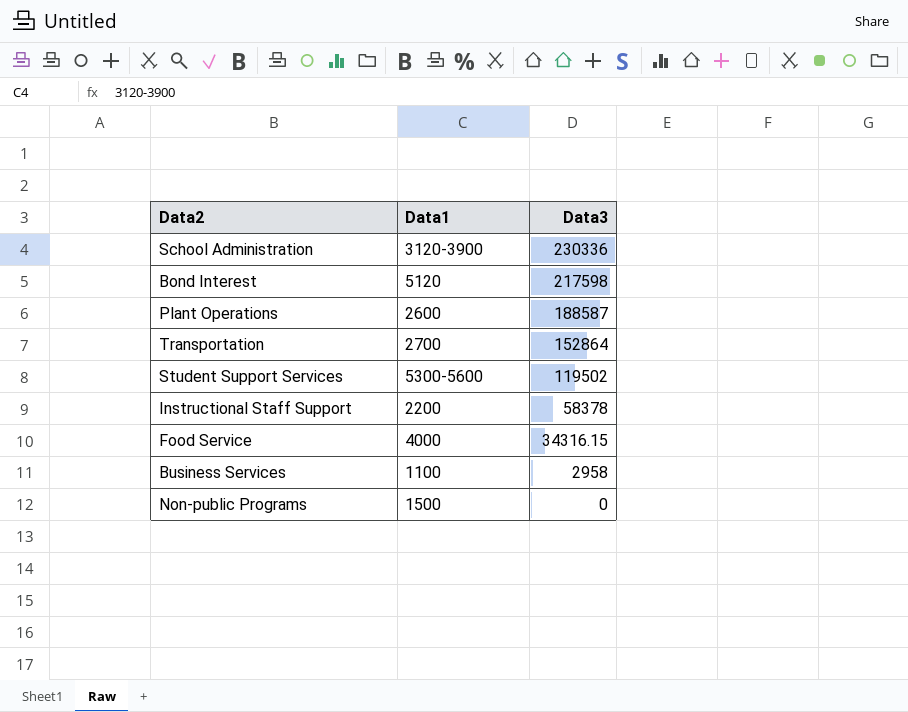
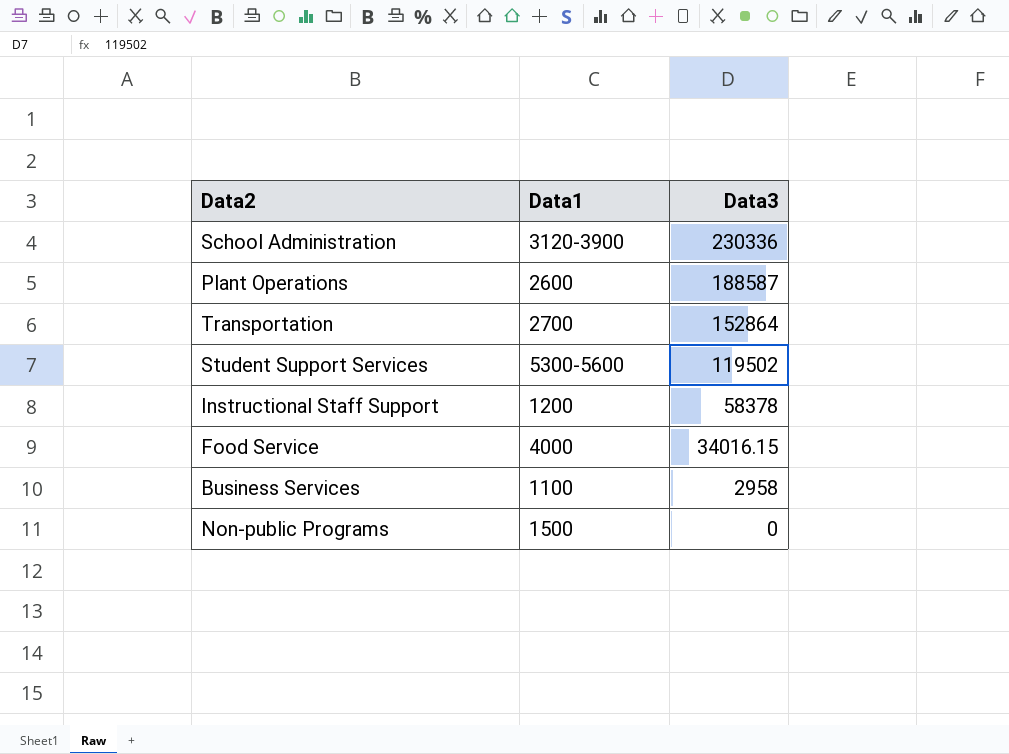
row Bond Interest: 5120 | 217598 -> none
Instructional Staff Support | Data1: 2200 -> 1200
Food Service | Data3: 34316.15 -> 34016.15

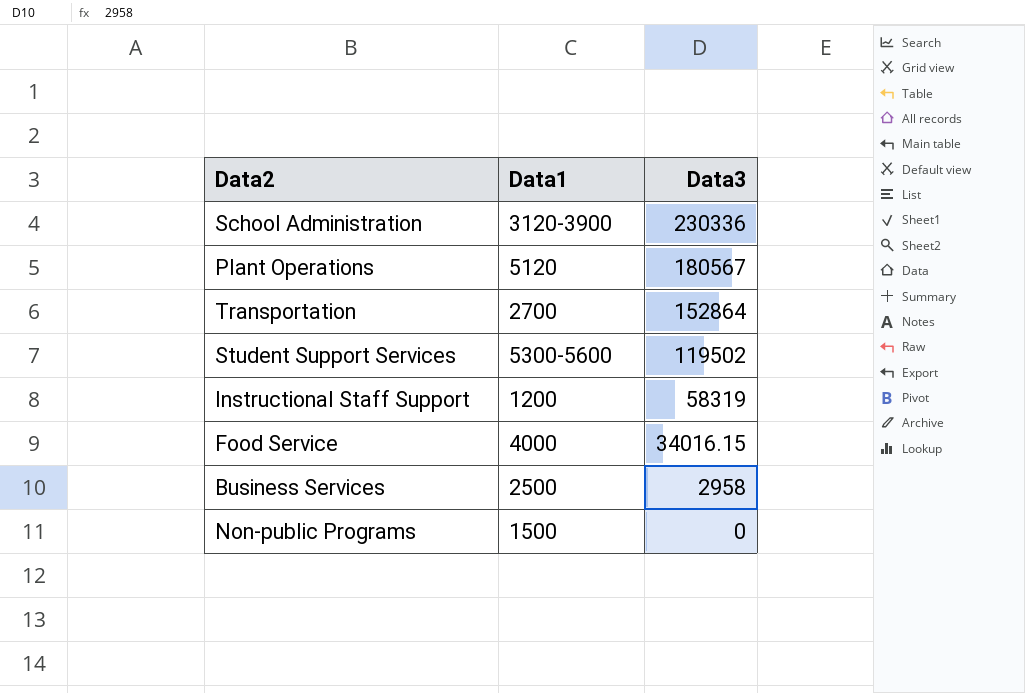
Plant Operations | Data1: 2600 -> 5120
Plant Operations | Data3: 188587 -> 180567
Instructional Staff Support | Data3: 58378 -> 58319
Business Services | Data1: 1100 -> 2500

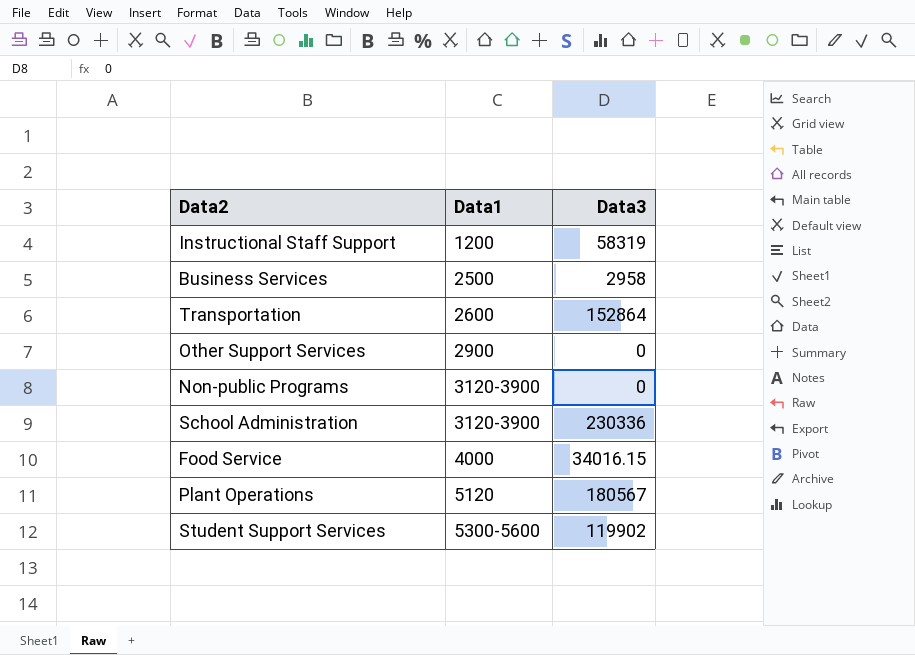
row order: Data3 descending -> Data1 ascending
Transportation | Data1: 2700 -> 2600
row Other Support Services: none -> 2900 | 0
Non-public Programs | Data1: 1500 -> 3120-3900
Student Support Services | Data3: 119502 -> 119902

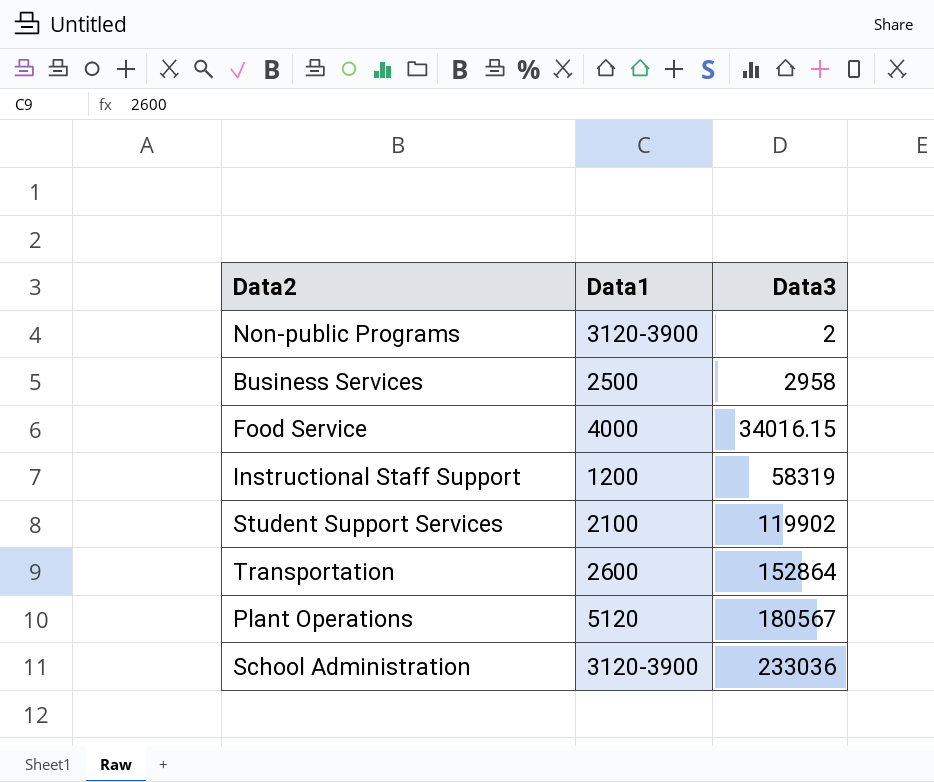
row order: Data1 ascending -> Data3 ascending
row Other Support Services: 2900 | 0 -> none
Non-public Programs | Data3: 0 -> 2
Student Support Services | Data1: 5300-5600 -> 2100
School Administration | Data3: 230336 -> 233036

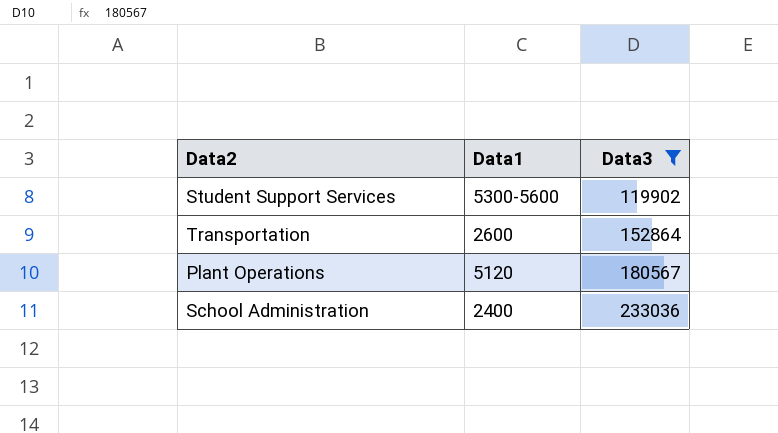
filter: none -> Data3 >= 119902
Student Support Services | Data1: 2100 -> 5300-5600
School Administration | Data1: 3120-3900 -> 2400

